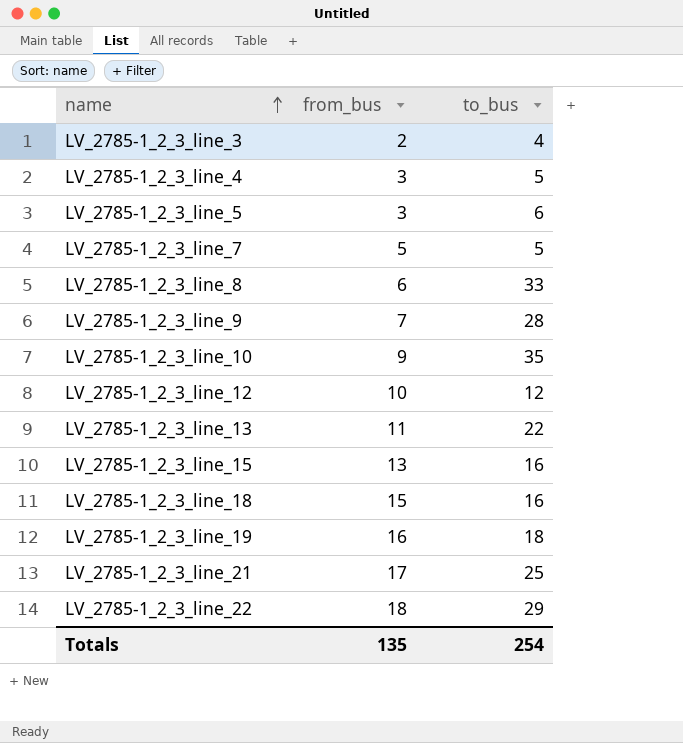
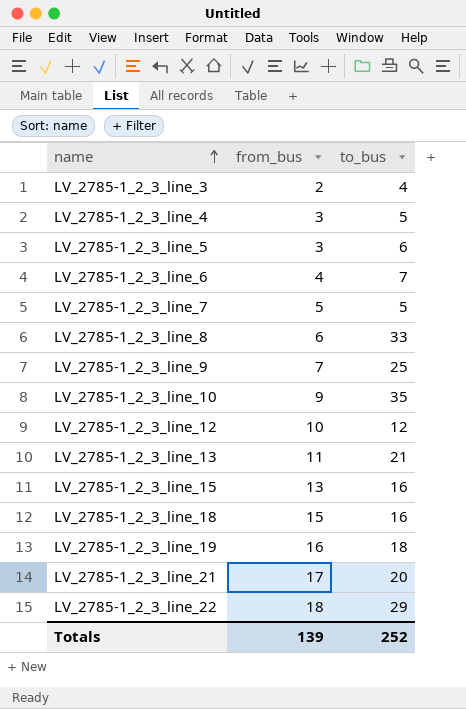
row LV_2785-1_2_3_line_6: none -> 4 | 7
LV_2785-1_2_3_line_9 | to_bus: 28 -> 25
LV_2785-1_2_3_line_13 | to_bus: 22 -> 21
LV_2785-1_2_3_line_21 | to_bus: 25 -> 20
Totals | from_bus: 135 -> 139
Totals | to_bus: 254 -> 252

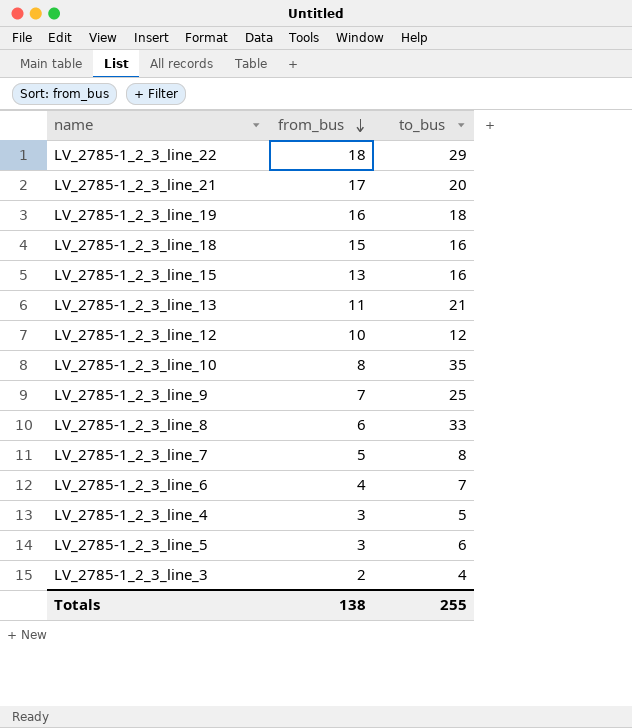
row order: name ascending -> from_bus descending
LV_2785-1_2_3_line_10 | from_bus: 9 -> 8
LV_2785-1_2_3_line_7 | to_bus: 5 -> 8
Totals | from_bus: 139 -> 138
Totals | to_bus: 252 -> 255

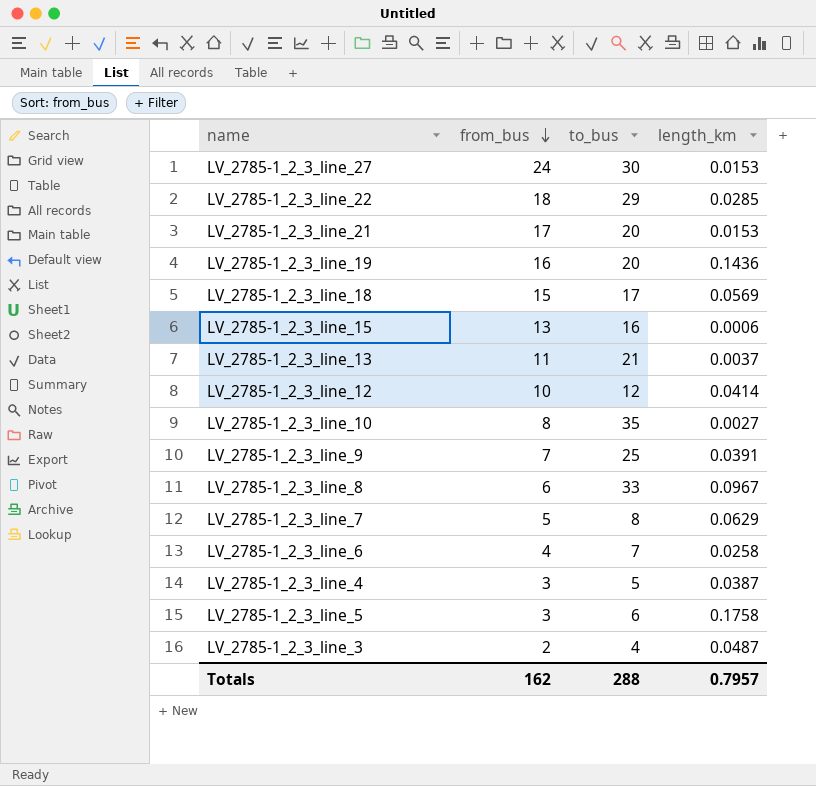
column length_km | position: none -> 4
row LV_2785-1_2_3_line_27: none -> 24 | 30 | 0.0153
LV_2785-1_2_3_line_19 | to_bus: 18 -> 20
LV_2785-1_2_3_line_18 | to_bus: 16 -> 17
Totals | from_bus: 138 -> 162
Totals | to_bus: 255 -> 288

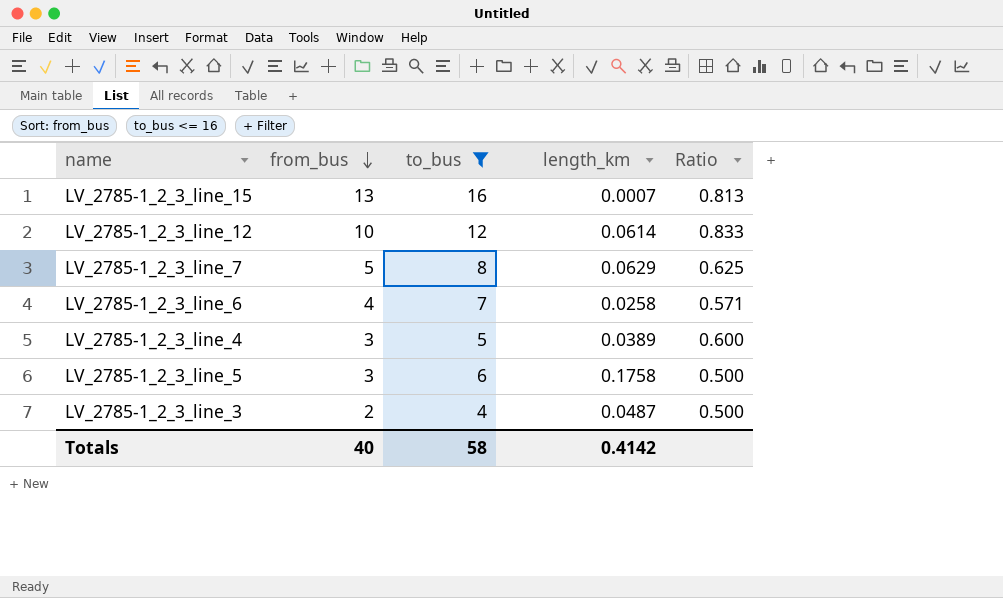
filter: none -> to_bus <= 16
column Ratio | formula: none -> [from_bus] / [to_bus]
LV_2785-1_2_3_line_15 | length_km: 0.0006 -> 0.0007
LV_2785-1_2_3_line_12 | length_km: 0.0414 -> 0.0614
LV_2785-1_2_3_line_4 | length_km: 0.0387 -> 0.0389
Totals | from_bus: 162 -> 40
Totals | to_bus: 288 -> 58
Totals | length_km: 0.7957 -> 0.4142

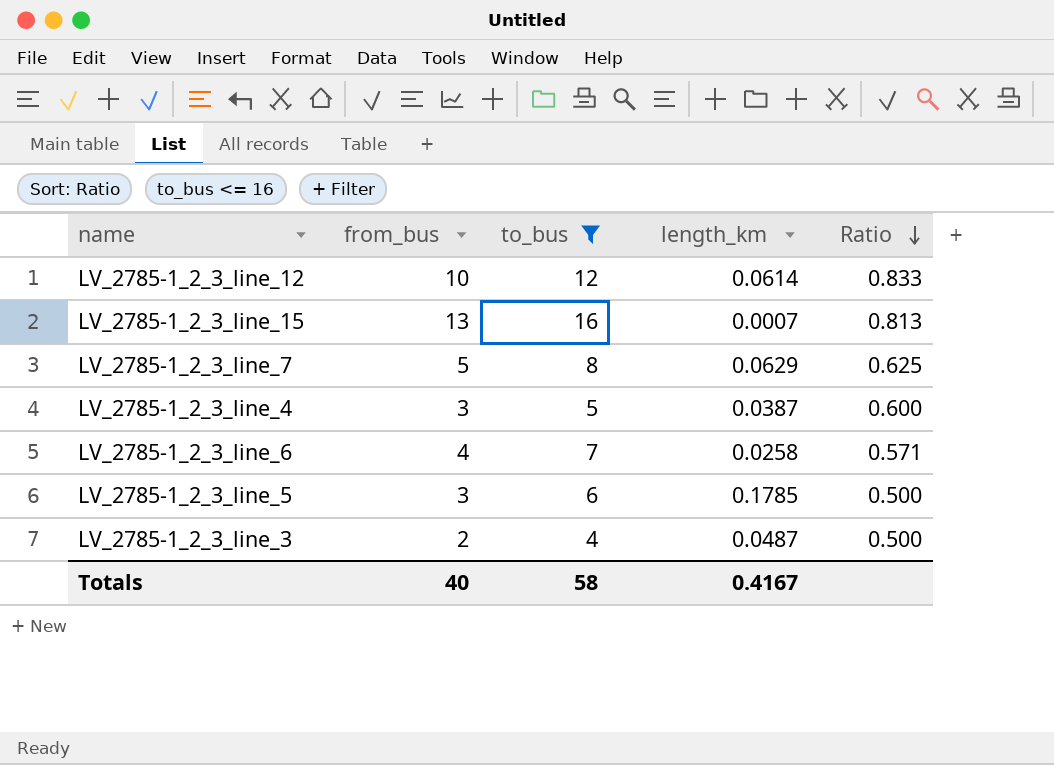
row order: from_bus descending -> Ratio descending
LV_2785-1_2_3_line_4 | length_km: 0.0389 -> 0.0387
LV_2785-1_2_3_line_5 | length_km: 0.1758 -> 0.1785
Totals | length_km: 0.4142 -> 0.4167

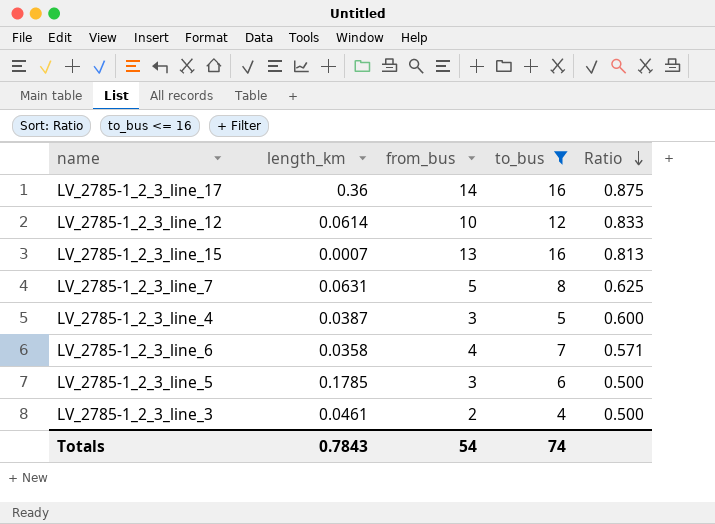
column length_km | position: 4 -> 2
row LV_2785-1_2_3_line_17: none -> 0.36 | 14 | 16 | 0.875
LV_2785-1_2_3_line_7 | length_km: 0.0629 -> 0.0631
LV_2785-1_2_3_line_6 | length_km: 0.0258 -> 0.0358
LV_2785-1_2_3_line_3 | length_km: 0.0487 -> 0.0461
Totals | length_km: 0.4167 -> 0.7843
Totals | from_bus: 40 -> 54
Totals | to_bus: 58 -> 74

